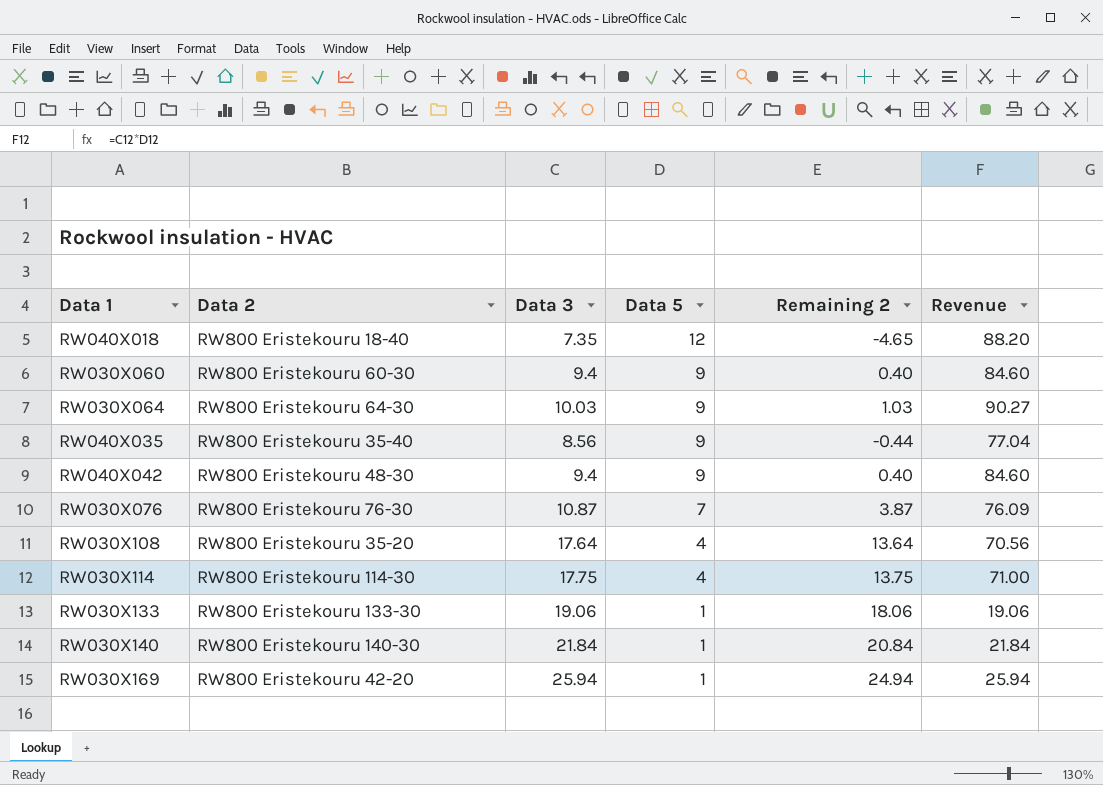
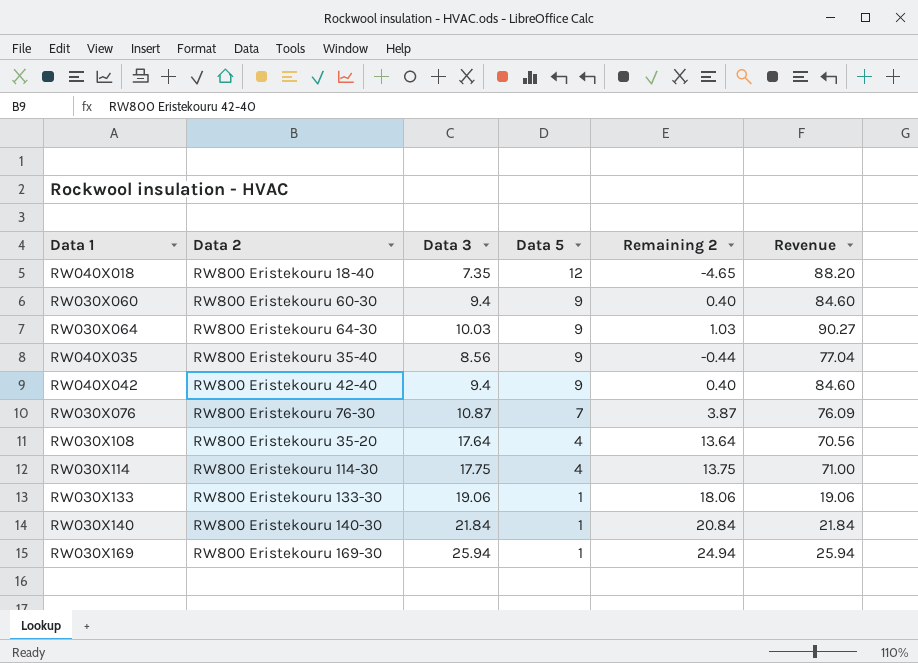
RW040X042 | Data 2: RW800 Eristekouru 48-30 -> RW800 Eristekouru 42-40
RW030X169 | Data 2: RW800 Eristekouru 42-20 -> RW800 Eristekouru 169-30

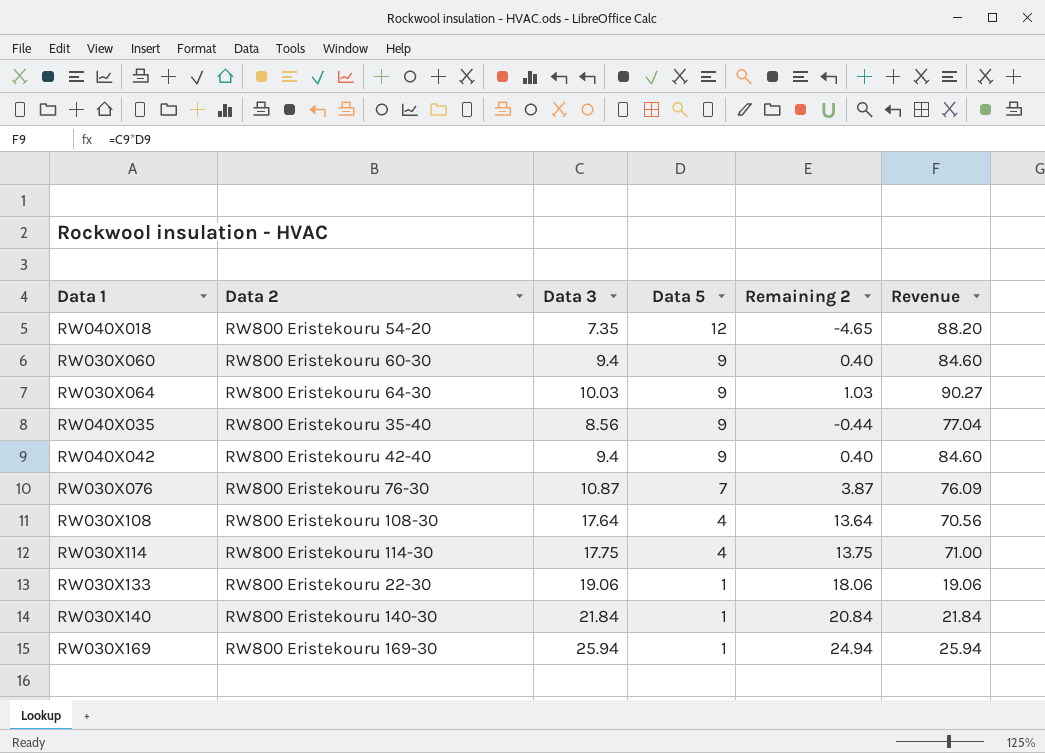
RW040X018 | Data 2: RW800 Eristekouru 18-40 -> RW800 Eristekouru 54-20
RW030X108 | Data 2: RW800 Eristekouru 35-20 -> RW800 Eristekouru 108-30
RW030X133 | Data 2: RW800 Eristekouru 133-30 -> RW800 Eristekouru 22-30

